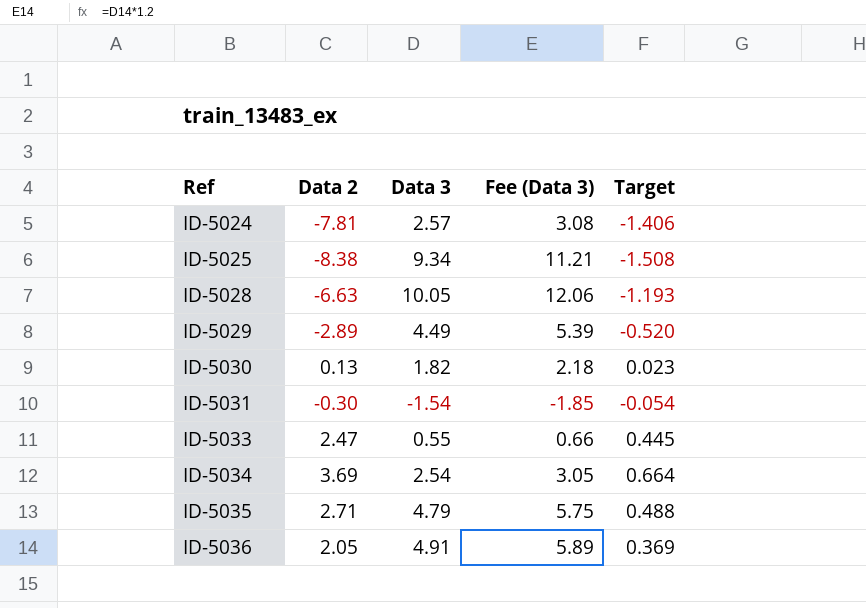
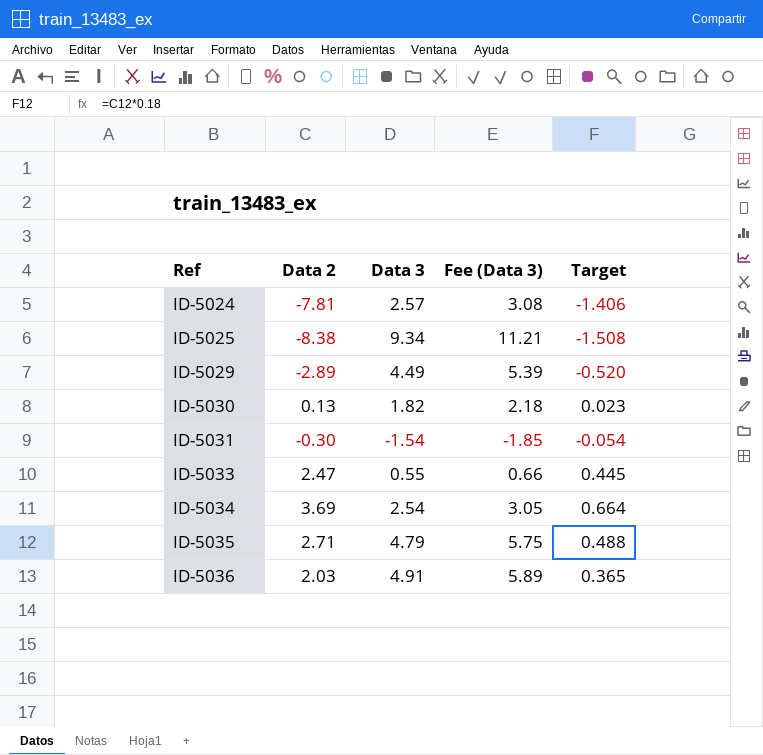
row ID-5028: -6.63 | 10.05 | 12.06 | -1.193 -> none
ID-5036 | Data 2: 2.05 -> 2.03
ID-5036 | Target: 0.369 -> 0.365

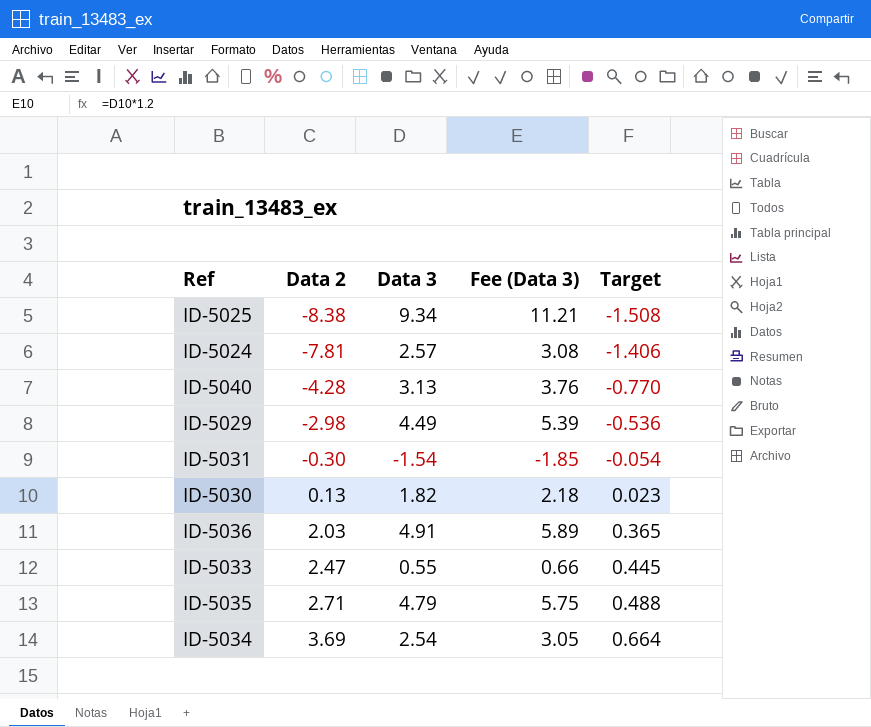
row order: Ref ascending -> Data 2 ascending
row ID-5040: none -> -4.28 | 3.13 | 3.76 | -0.770
ID-5029 | Data 2: -2.89 -> -2.98
ID-5029 | Target: -0.520 -> -0.536

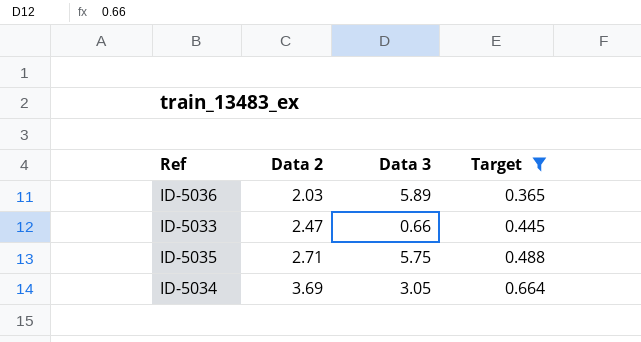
filter: none -> Target >= 0.365
column Fee (Data 3) | formula: [Data 3] * 1.2 -> none
ID-5036 | Data 3: 4.91 -> 5.89
ID-5033 | Data 3: 0.55 -> 0.66
ID-5035 | Data 3: 4.79 -> 5.75
ID-5034 | Data 3: 2.54 -> 3.05

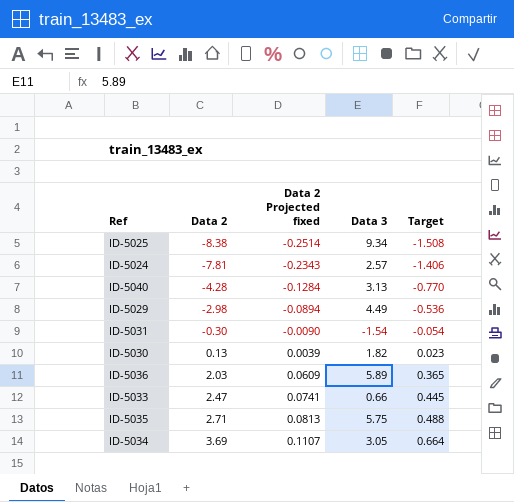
filter: Target >= 0.365 -> none
column Data 2 Projected fixed | formula: none -> [Data 2] * 0.03

